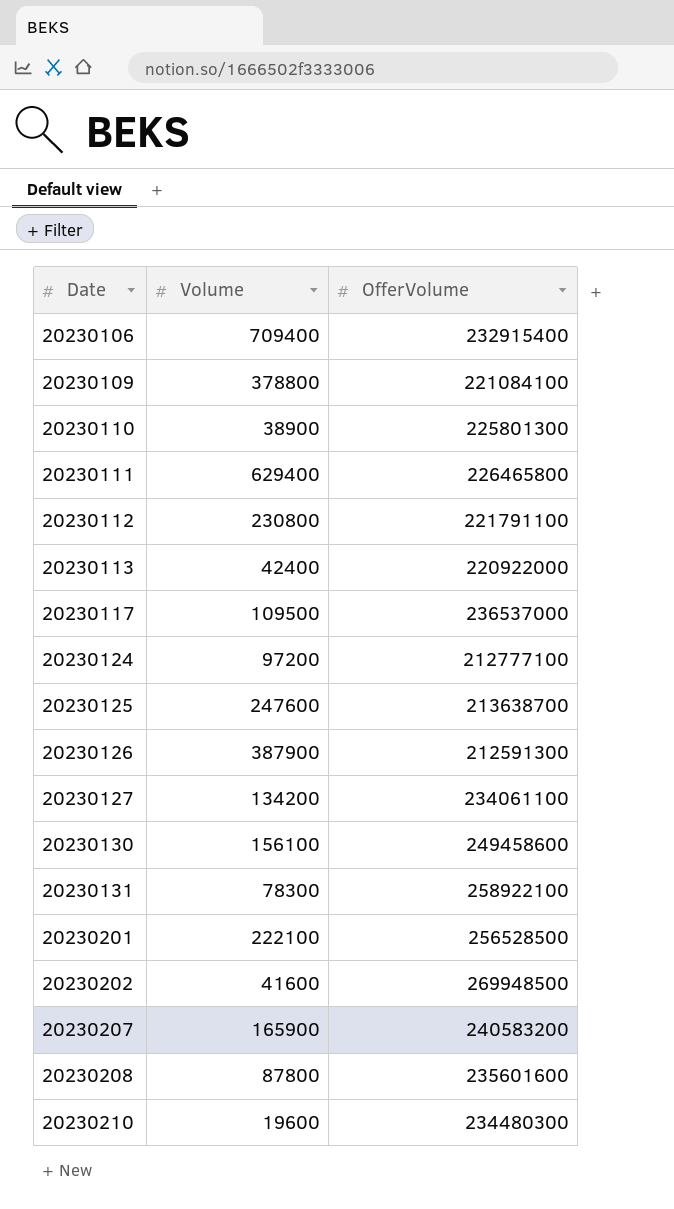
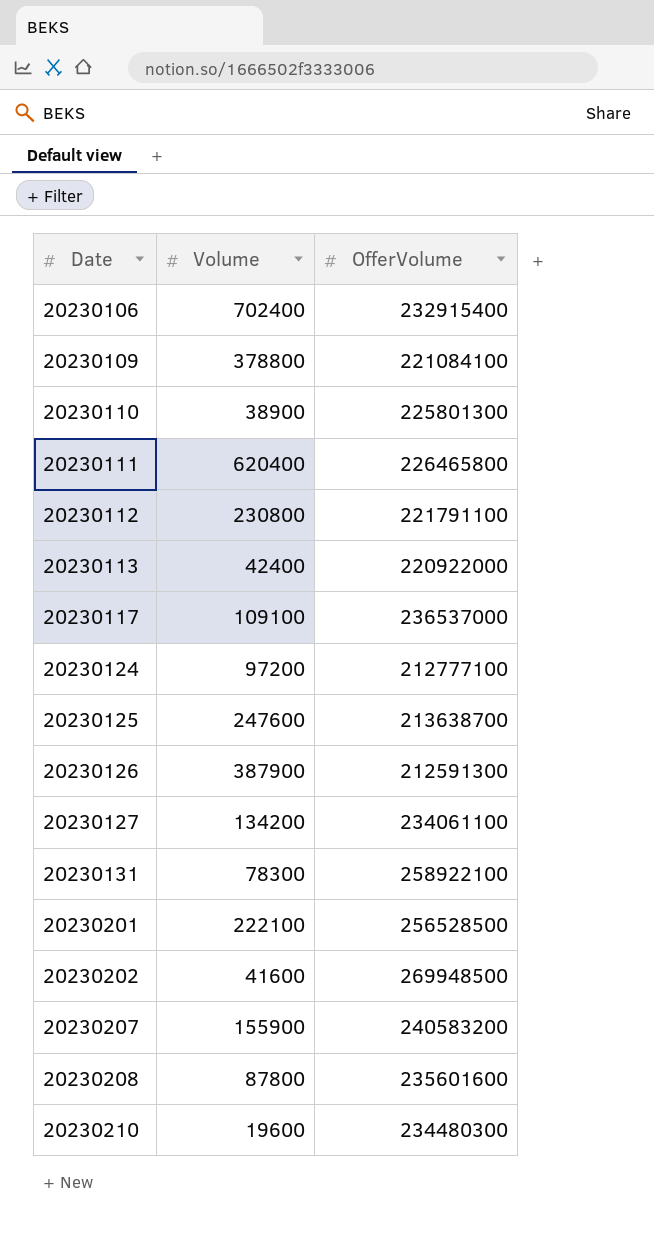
row 20230130: 156100 | 249458600 -> none
20230106 | Volume: 709400 -> 702400
20230111 | Volume: 629400 -> 620400
20230117 | Volume: 109500 -> 109100
20230207 | Volume: 165900 -> 155900

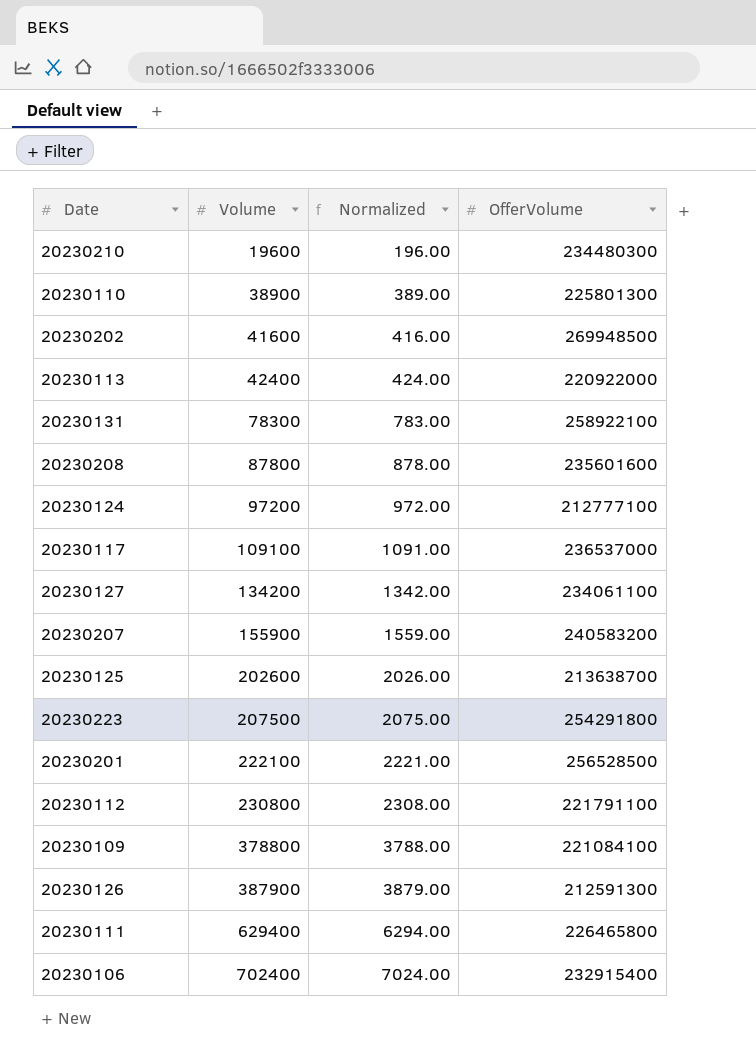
row order: Date ascending -> Volume ascending
column Normalized | formula: none -> [Volume] * 0.01
20230125 | Volume: 247600 -> 202600
row 20230223: none -> 207500 | 2075.00 | 254291800
20230111 | Volume: 620400 -> 629400

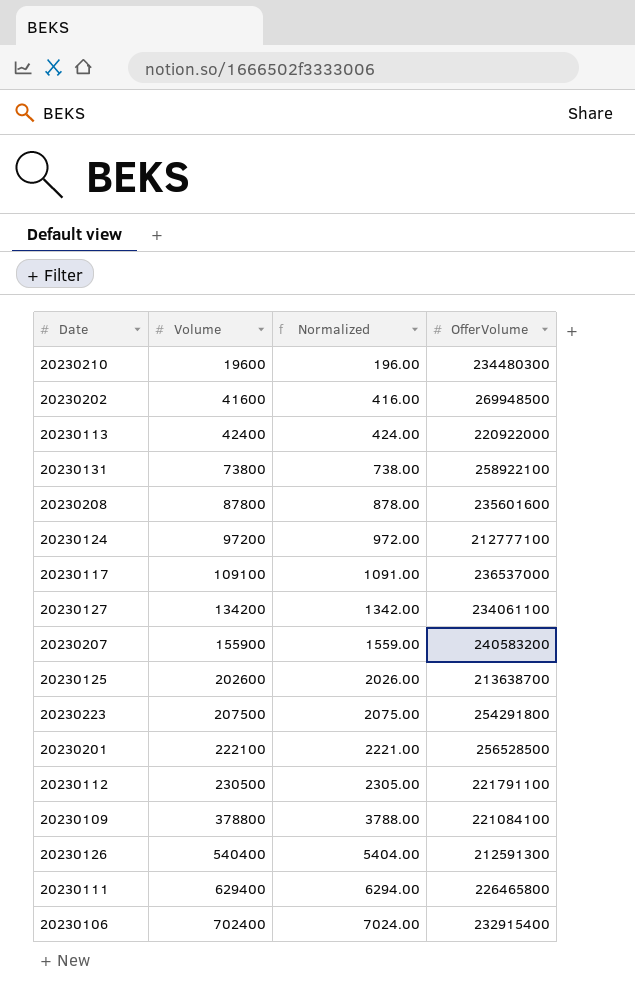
row 20230110: 38900 | 389.00 | 225801300 -> none
20230131 | Volume: 78300 -> 73800
20230131 | Normalized: 783.00 -> 738.00
20230112 | Volume: 230800 -> 230500
20230112 | Normalized: 2308.00 -> 2305.00
20230126 | Volume: 387900 -> 540400
20230126 | Normalized: 3879.00 -> 5404.00

